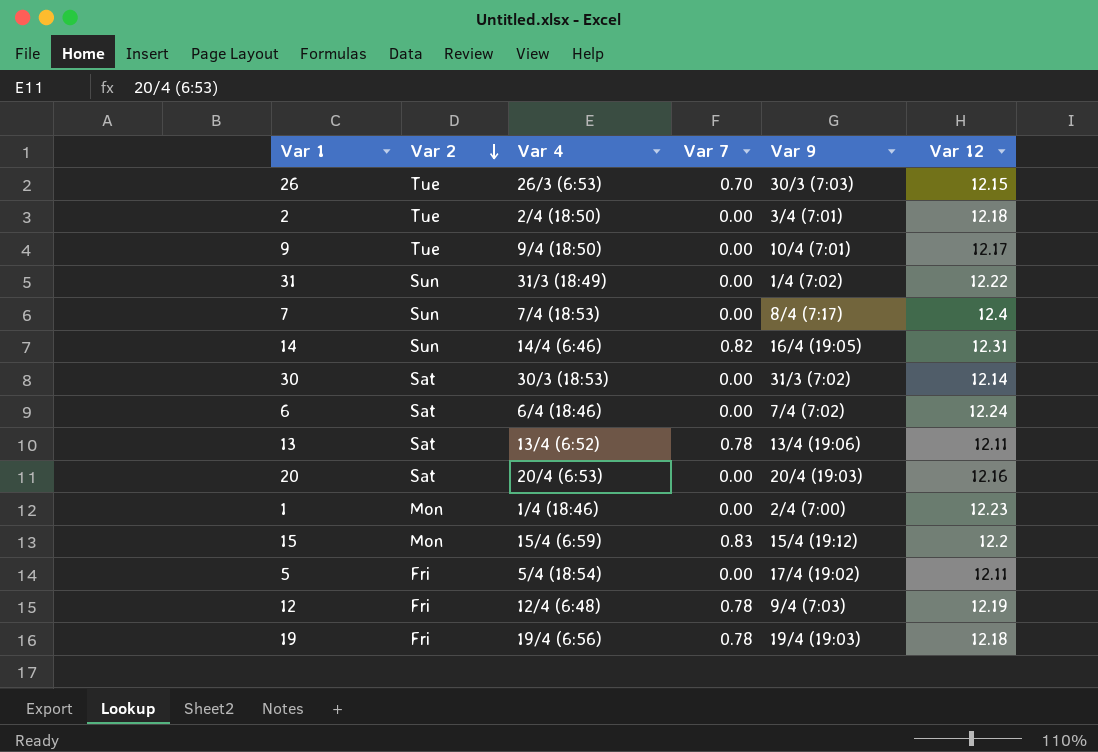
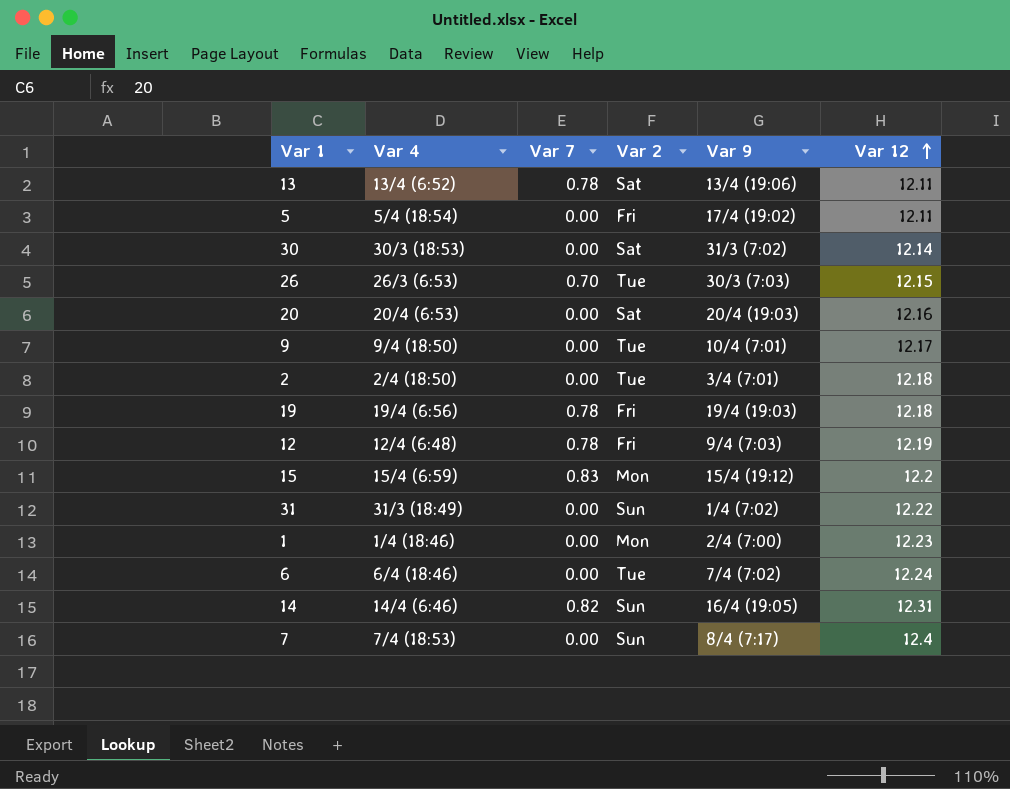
row order: Var 2 descending -> Var 12 ascending
column Var 2 | position: 2 -> 4
6 | Var 2: Sat -> Tue

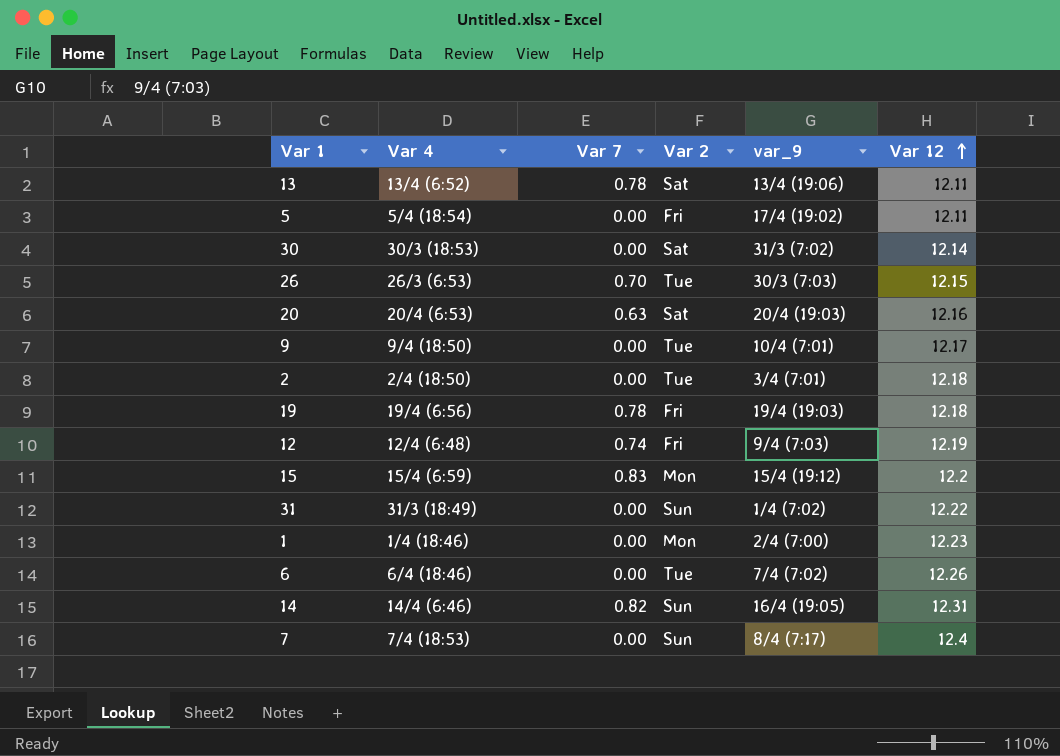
column name: Var 9 -> var_9
20 | Var 7: 0.00 -> 0.63
12 | Var 7: 0.78 -> 0.74
6 | Var 12: 12.24 -> 12.26

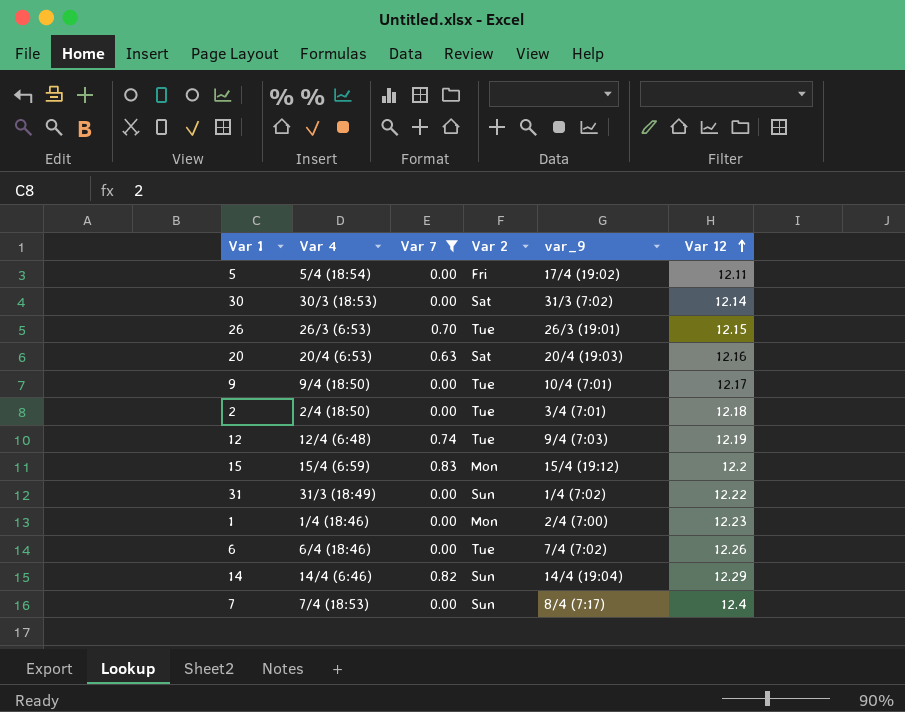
filter: none -> Var 7 != 0.78
26 | var_9: 30/3 (7:03) -> 26/3 (19:01)
12 | Var 2: Fri -> Tue
14 | var_9: 16/4 (19:05) -> 14/4 (19:04)
14 | Var 12: 12.31 -> 12.29

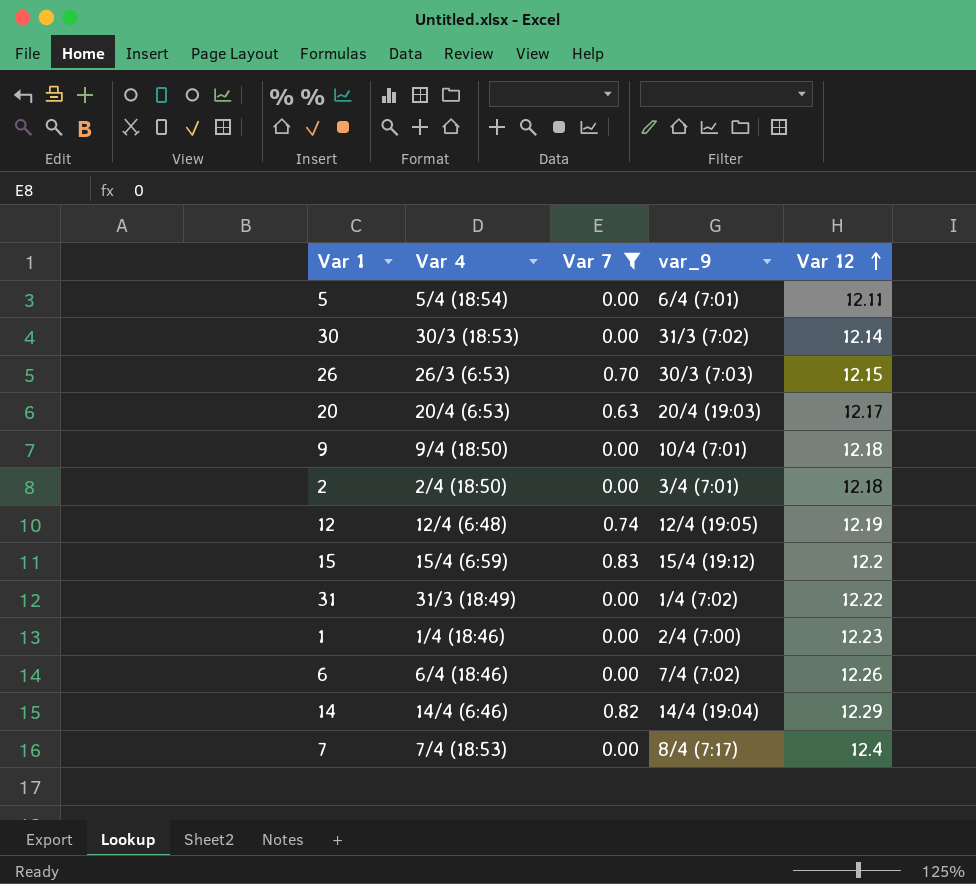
column Var 2 | position: 4 -> none
5 | var_9: 17/4 (19:02) -> 6/4 (7:01)
26 | var_9: 26/3 (19:01) -> 30/3 (7:03)
20 | Var 12: 12.16 -> 12.17
9 | Var 12: 12.17 -> 12.18
12 | var_9: 9/4 (7:03) -> 12/4 (19:05)

